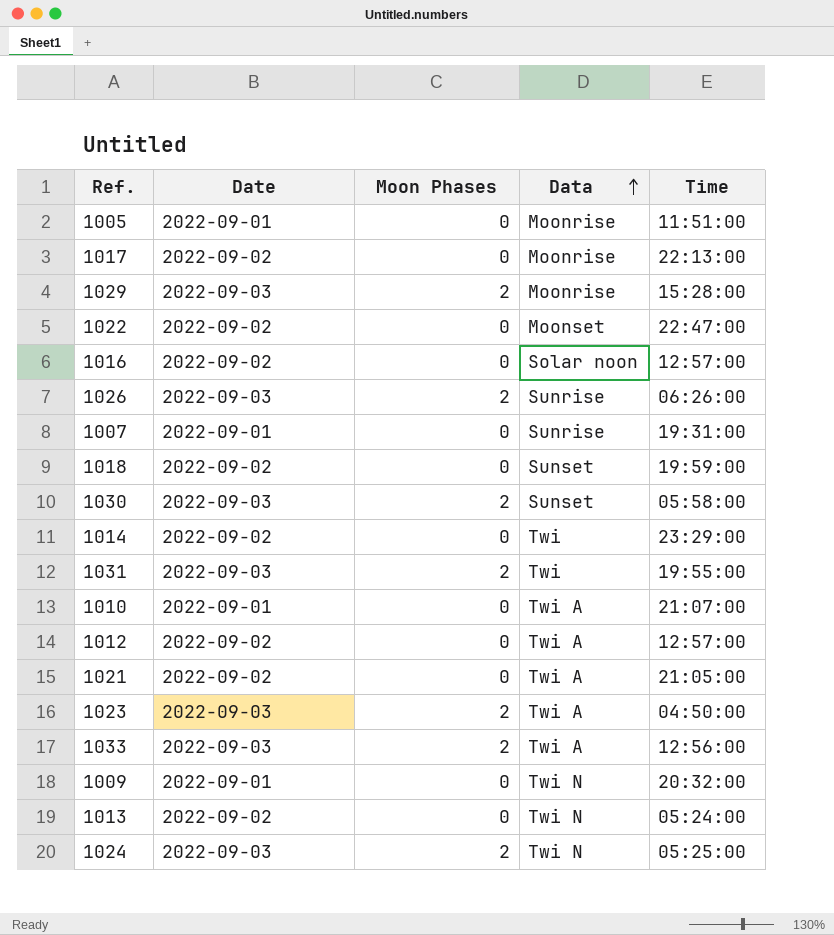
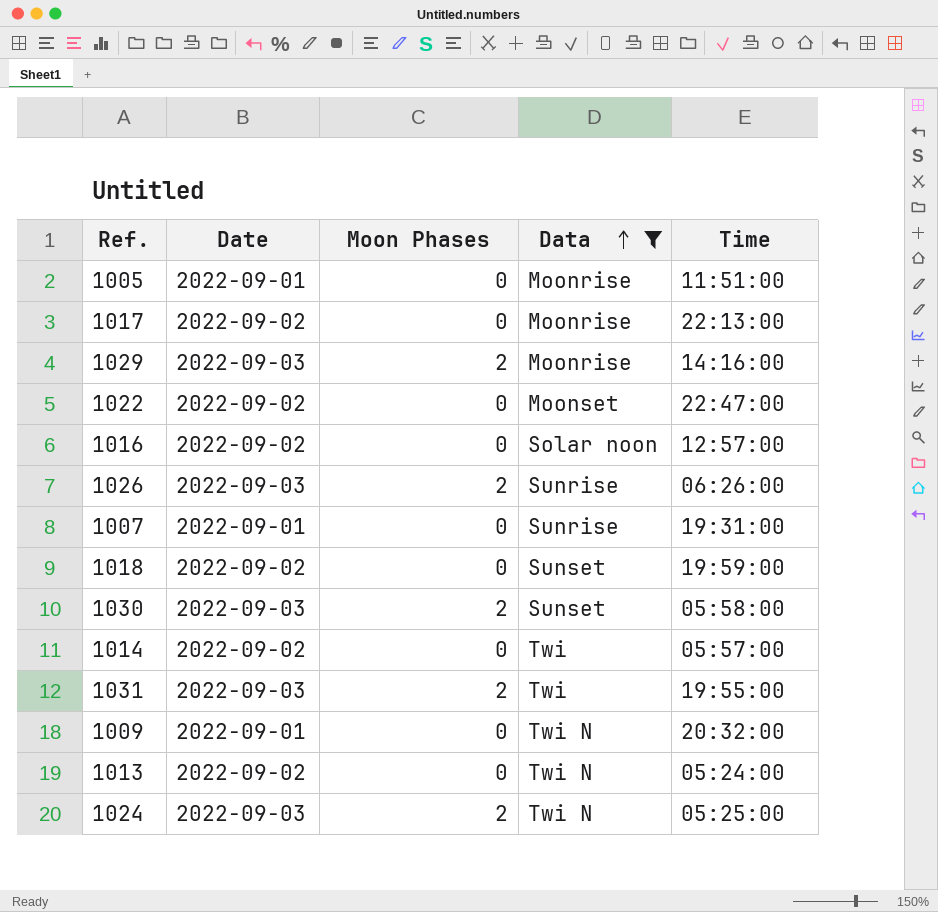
filter: none -> Data != Twi A
1029 | Time: 15:28:00 -> 14:16:00
1014 | Time: 23:29:00 -> 05:57:00

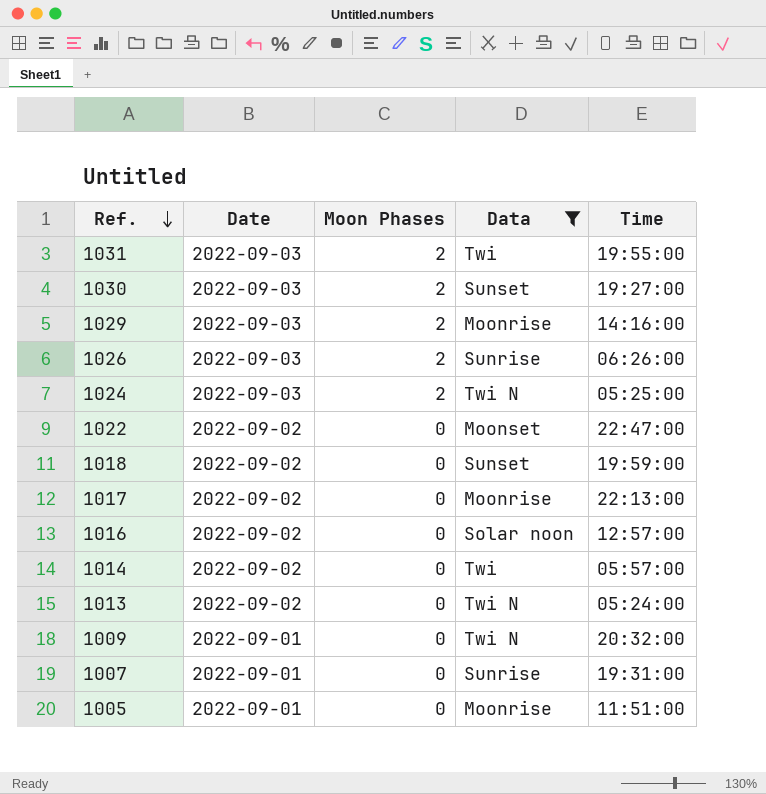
row order: Data ascending -> Ref. descending
1030 | Time: 05:58:00 -> 19:27:00

